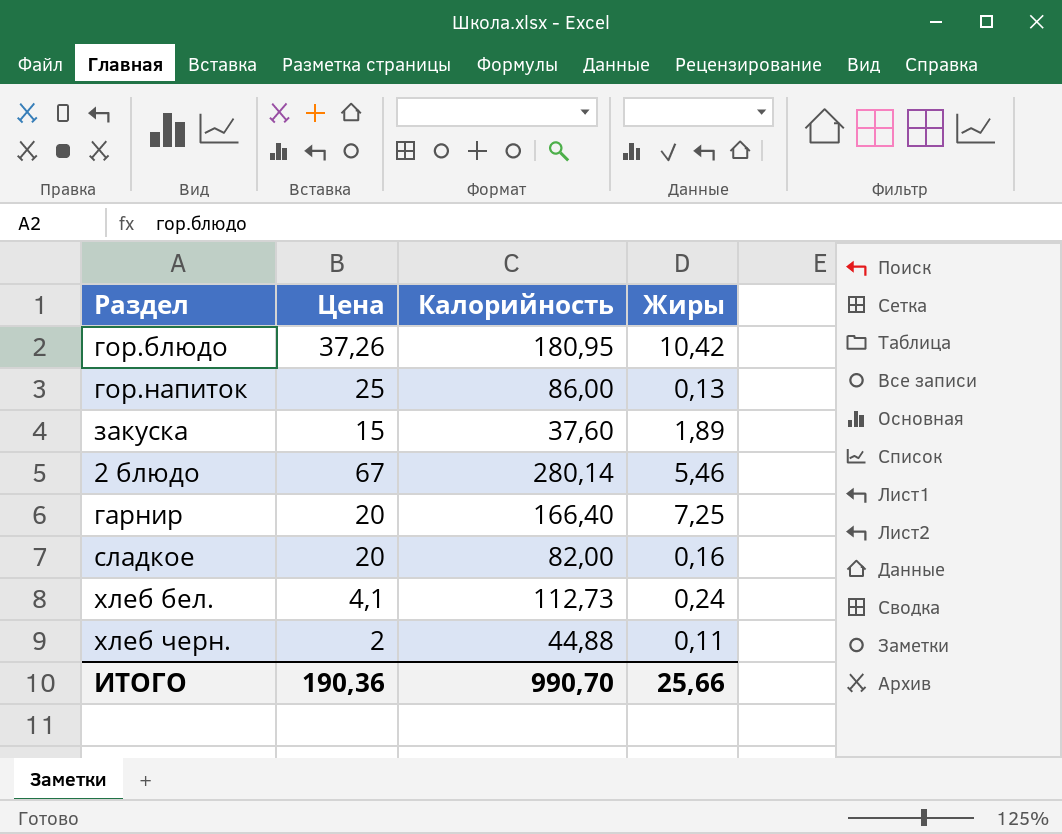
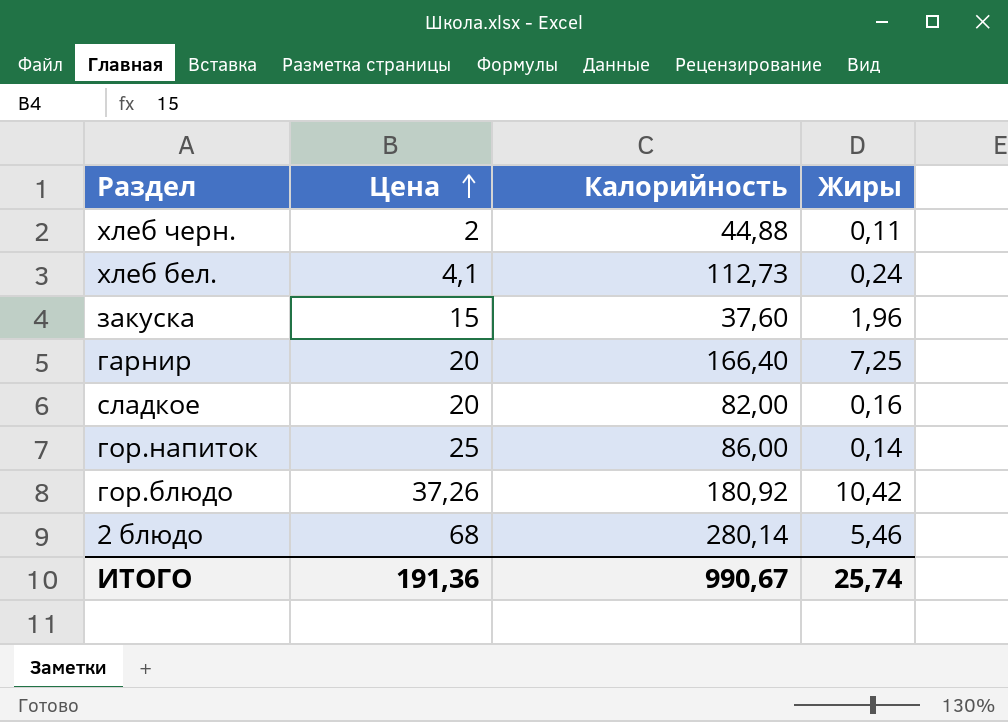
row order: none -> Цена ascending
закуска | Жиры: 1,89 -> 1,96
гор.напиток | Жиры: 0,13 -> 0,14
гор.блюдо | Калорийность: 180,95 -> 180,92
2 блюдо | Цена: 67 -> 68
ИТОГО | Цена: 190,36 -> 191,36
ИТОГО | Калорийность: 990,70 -> 990,67
ИТОГО | Жиры: 25,66 -> 25,74

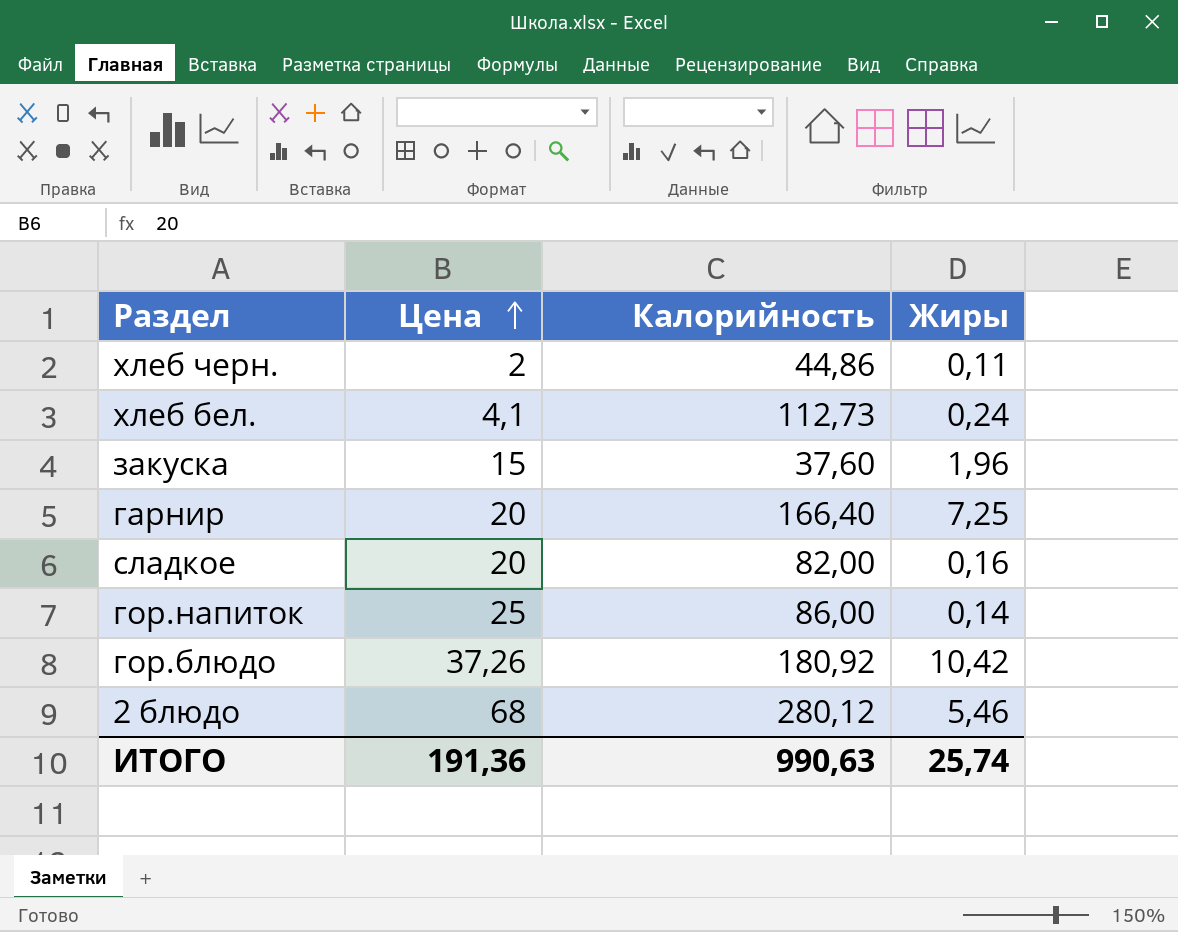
хлеб черн. | Калорийность: 44,88 -> 44,86
2 блюдо | Калорийность: 280,14 -> 280,12
ИТОГО | Калорийность: 990,67 -> 990,63

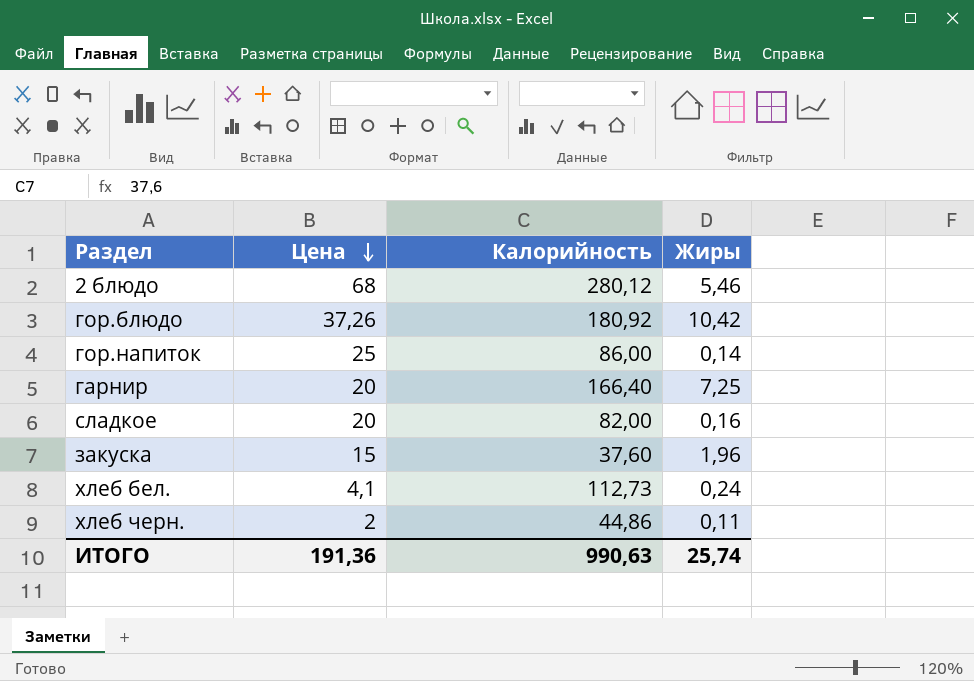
row order: Цена ascending -> Цена descending

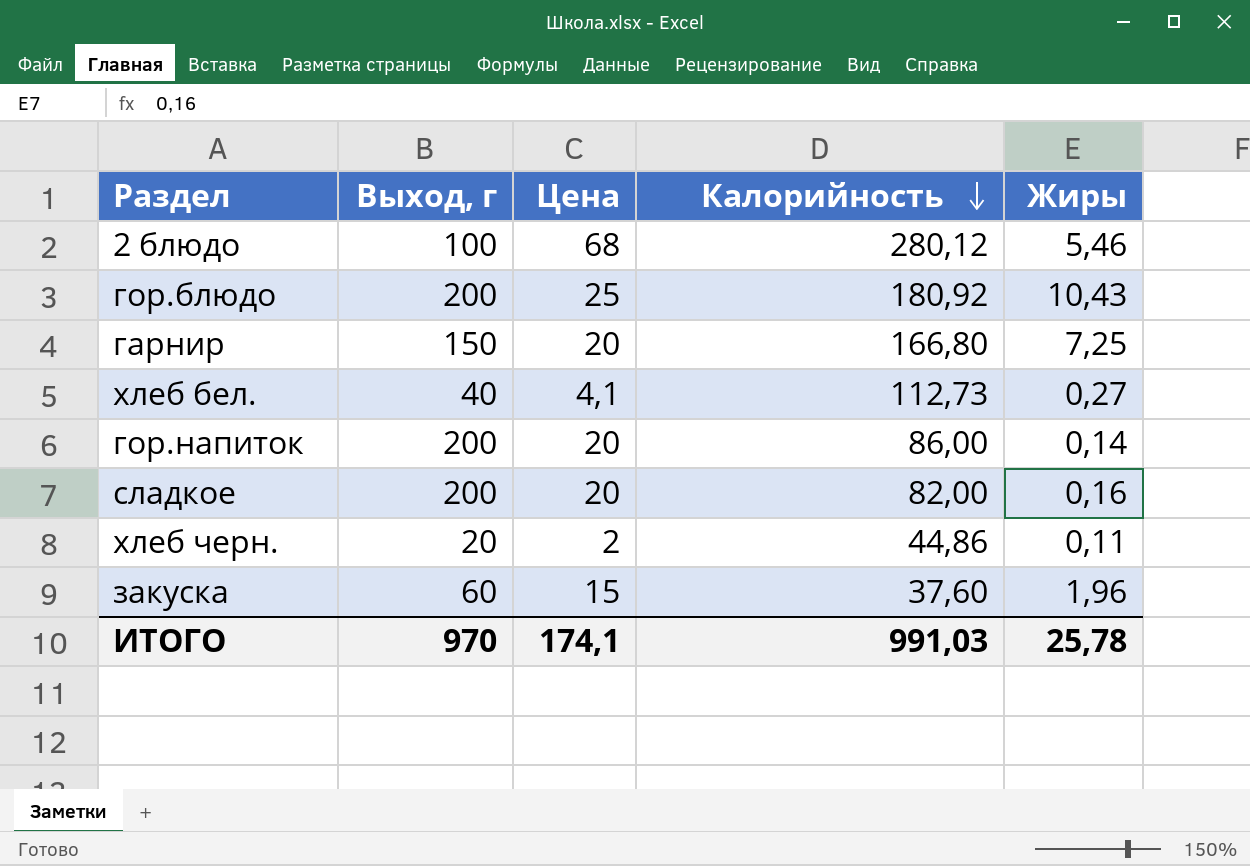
row order: Цена descending -> Калорийность descending
column Выход, г | position: none -> 2
гор.блюдо | Цена: 37,26 -> 25
гор.блюдо | Жиры: 10,42 -> 10,43
гарнир | Калорийность: 166,40 -> 166,80
хлеб бел. | Жиры: 0,24 -> 0,27
гор.напиток | Цена: 25 -> 20
ИТОГО | Цена: 191,36 -> 174,1
ИТОГО | Калорийность: 990,63 -> 991,03
ИТОГО | Жиры: 25,74 -> 25,78

